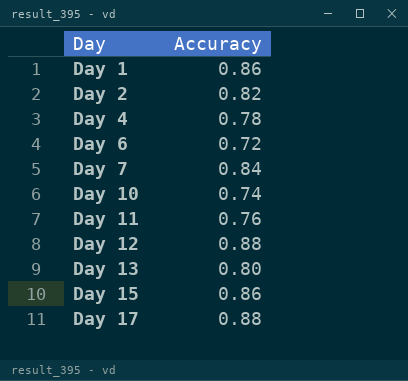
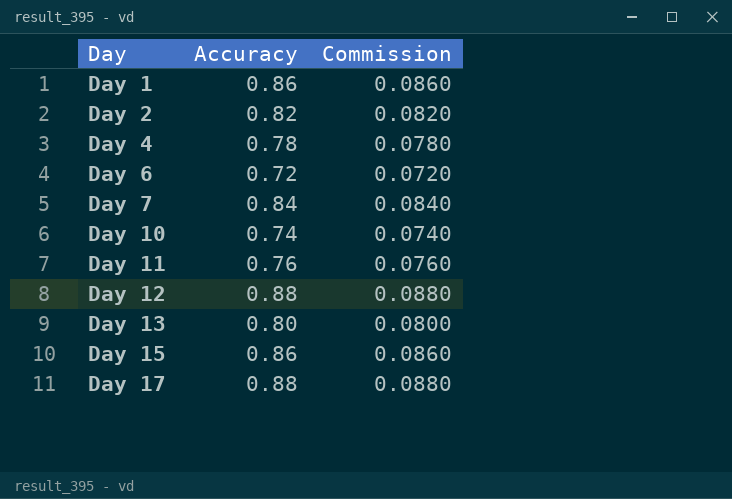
column Commission | formula: none -> [Accuracy] * 0.1

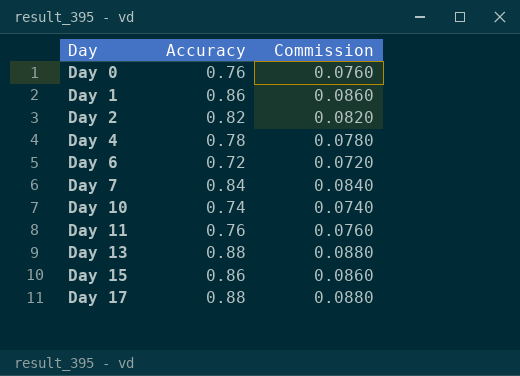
row Day 12: 0.88 | 0.0880 -> none
row Day 0: none -> 0.76 | 0.0760
Day 13 | Accuracy: 0.80 -> 0.88
Day 13 | Commission: 0.0800 -> 0.0880

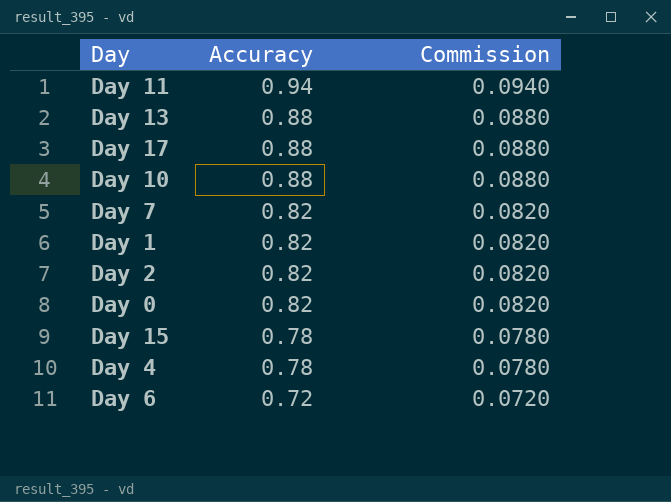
row order: Day ascending -> Accuracy descending
Day 11 | Accuracy: 0.76 -> 0.94
Day 11 | Commission: 0.0760 -> 0.0940
Day 10 | Accuracy: 0.74 -> 0.88
Day 10 | Commission: 0.0740 -> 0.0880
Day 7 | Accuracy: 0.84 -> 0.82
Day 7 | Commission: 0.0840 -> 0.0820
Day 1 | Accuracy: 0.86 -> 0.82
Day 1 | Commission: 0.0860 -> 0.0820
Day 0 | Accuracy: 0.76 -> 0.82
Day 0 | Commission: 0.0760 -> 0.0820
Day 15 | Accuracy: 0.86 -> 0.78
Day 15 | Commission: 0.0860 -> 0.0780

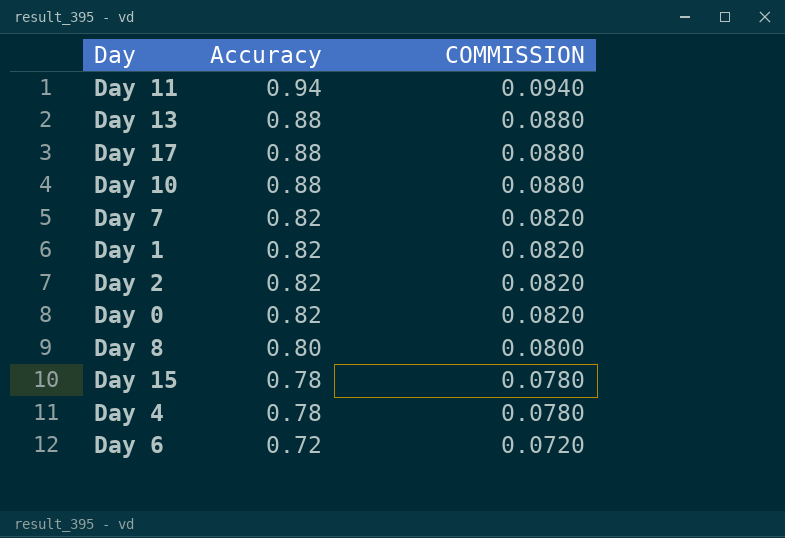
column name: Commission -> COMMISSION
row Day 8: none -> 0.80 | 0.0800

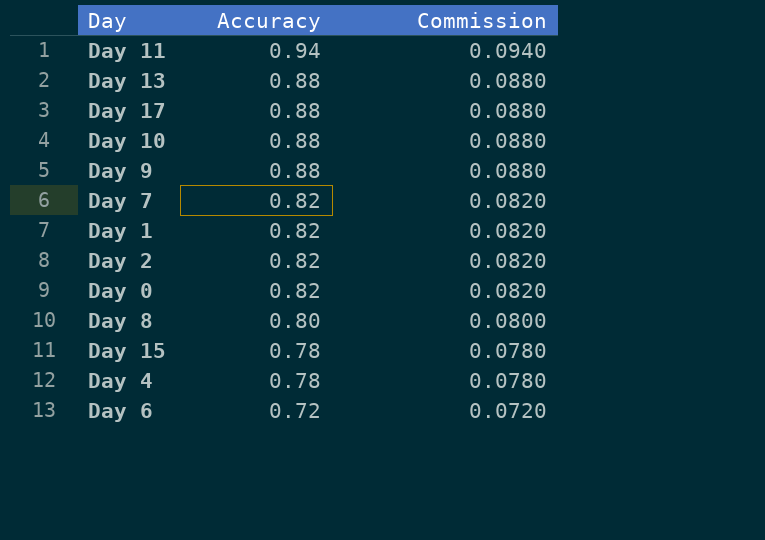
column name: COMMISSION -> Commission
row Day 9: none -> 0.88 | 0.0880

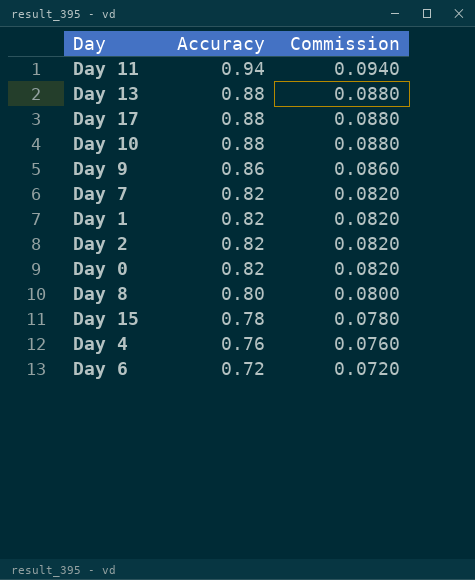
Day 9 | Accuracy: 0.88 -> 0.86
Day 9 | Commission: 0.0880 -> 0.0860
Day 4 | Accuracy: 0.78 -> 0.76
Day 4 | Commission: 0.0780 -> 0.0760

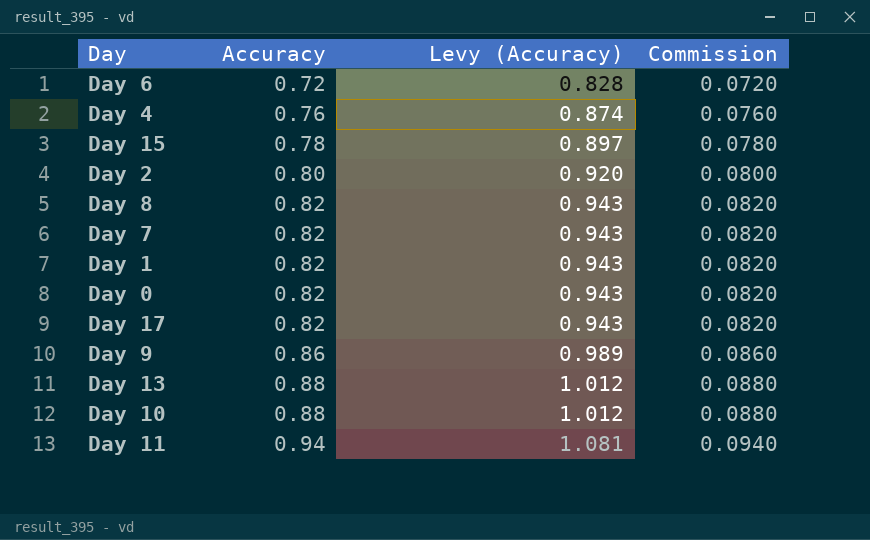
row order: Accuracy descending -> Accuracy ascending
column Levy (Accuracy) | formula: none -> [Accuracy] * 1.15
Day 2 | Accuracy: 0.82 -> 0.80
Day 2 | Commission: 0.0820 -> 0.0800
Day 8 | Accuracy: 0.80 -> 0.82
Day 8 | Commission: 0.0800 -> 0.0820
Day 17 | Accuracy: 0.88 -> 0.82
Day 17 | Commission: 0.0880 -> 0.0820

